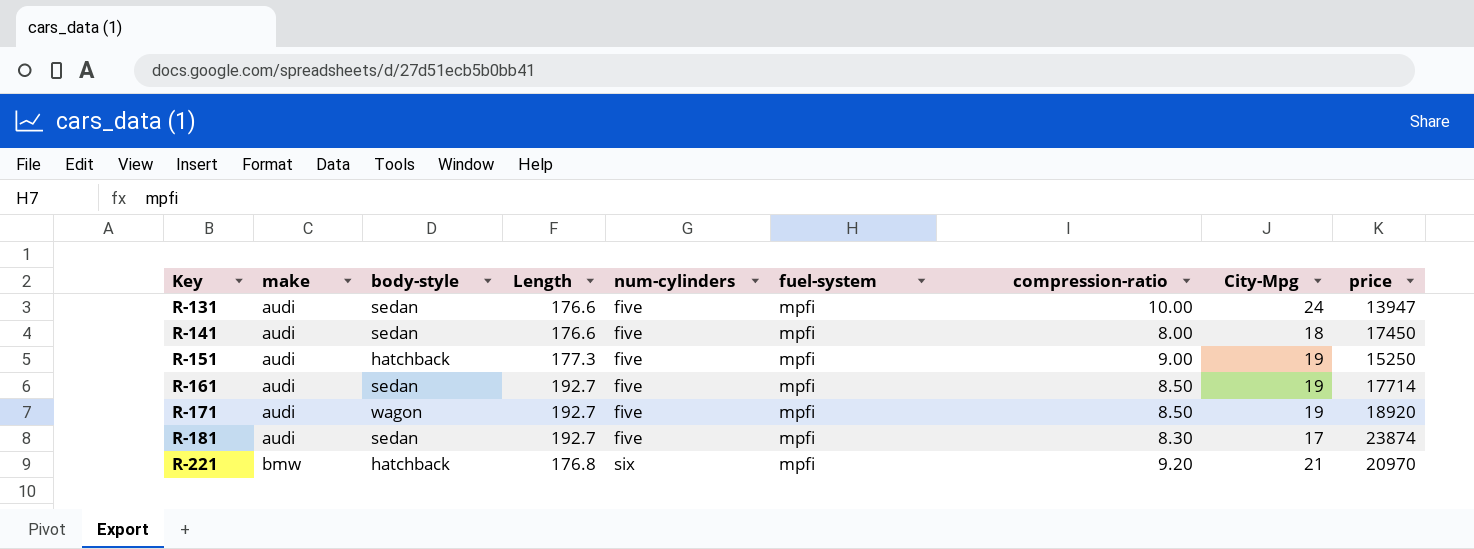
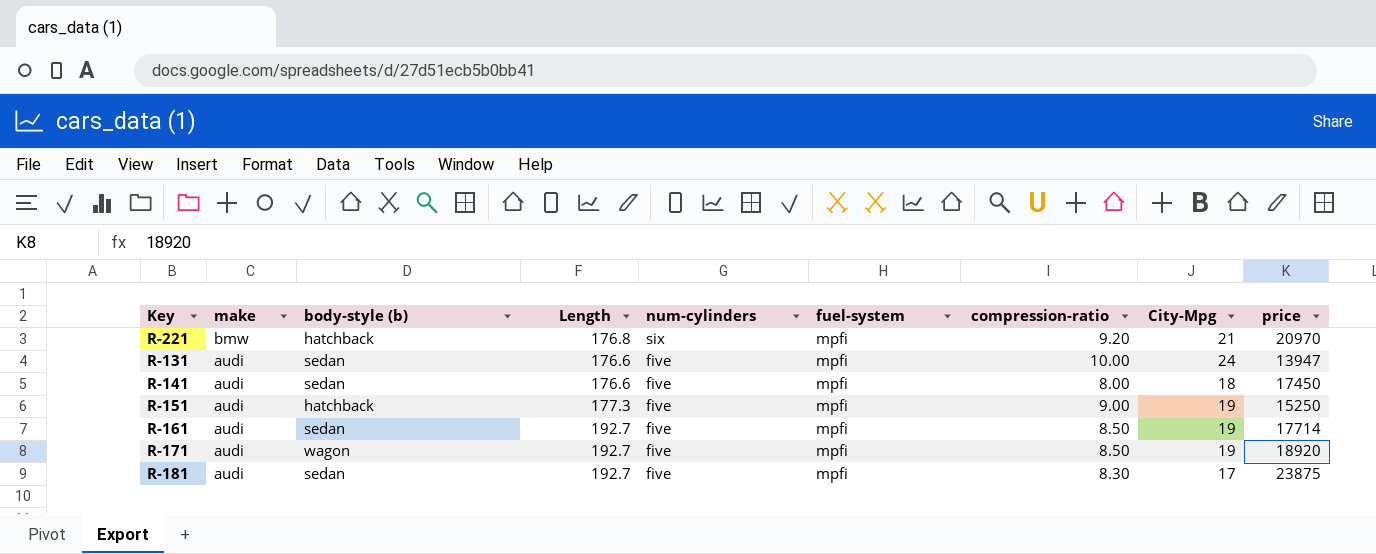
row order: Key ascending -> make descending
column name: body-style -> body-style (b)
R-181 | price: 23874 -> 23875

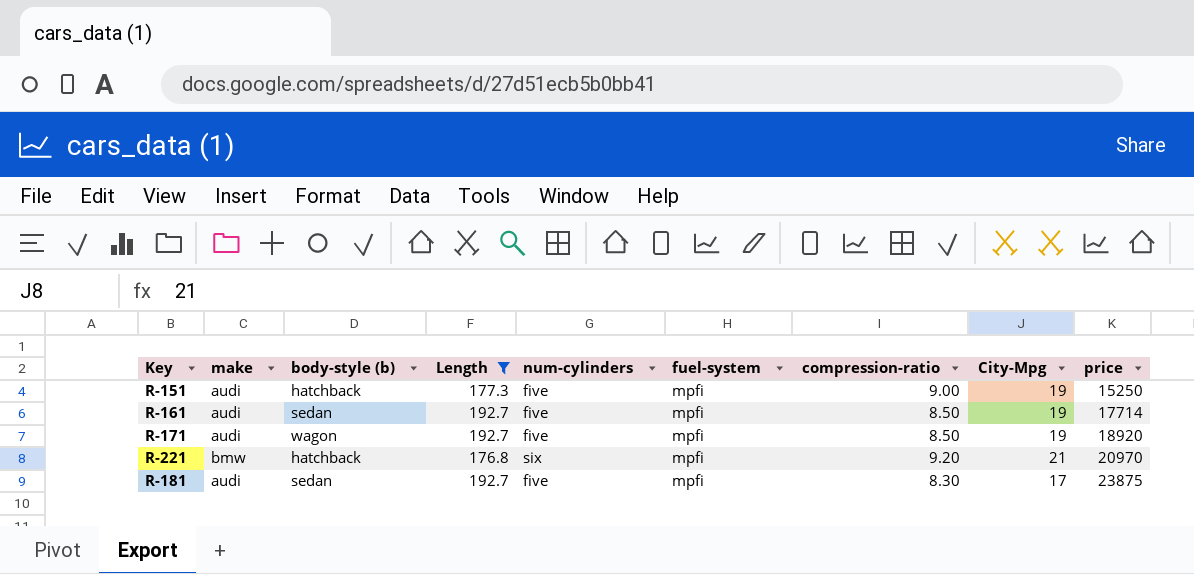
filter: none -> Length != 176.6
row order: make descending -> price ascending

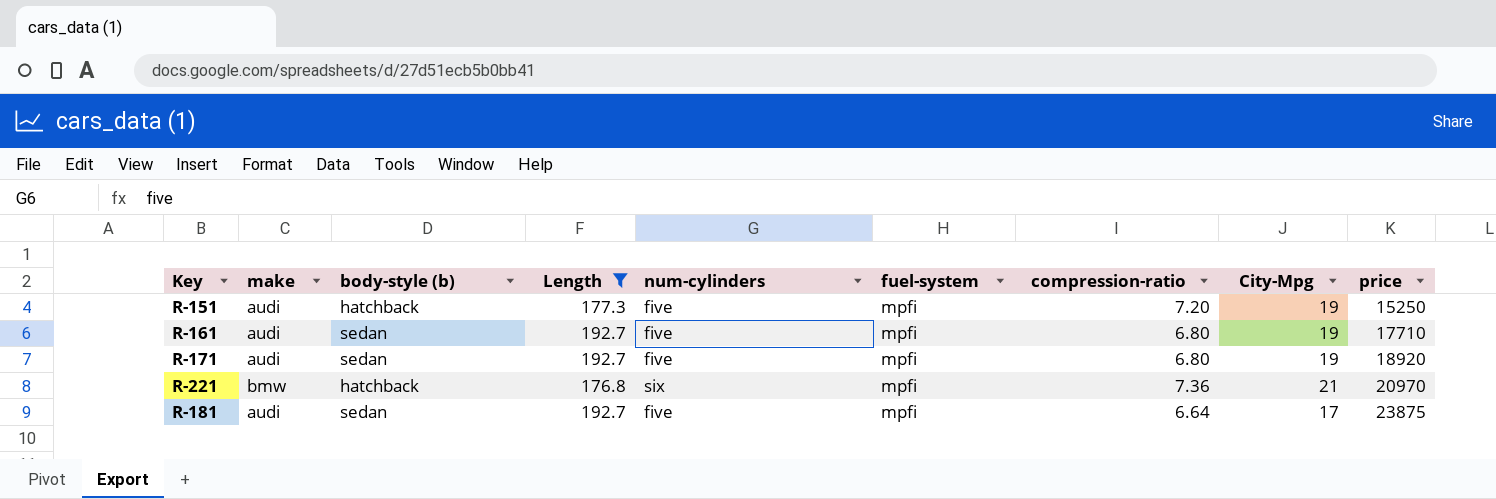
R-151 | compression-ratio: 9.00 -> 7.20
R-161 | compression-ratio: 8.50 -> 6.80
R-161 | price: 17714 -> 17710
R-171 | body-style (b): wagon -> sedan
R-171 | compression-ratio: 8.50 -> 6.80
R-221 | compression-ratio: 9.20 -> 7.36
R-181 | compression-ratio: 8.30 -> 6.64

